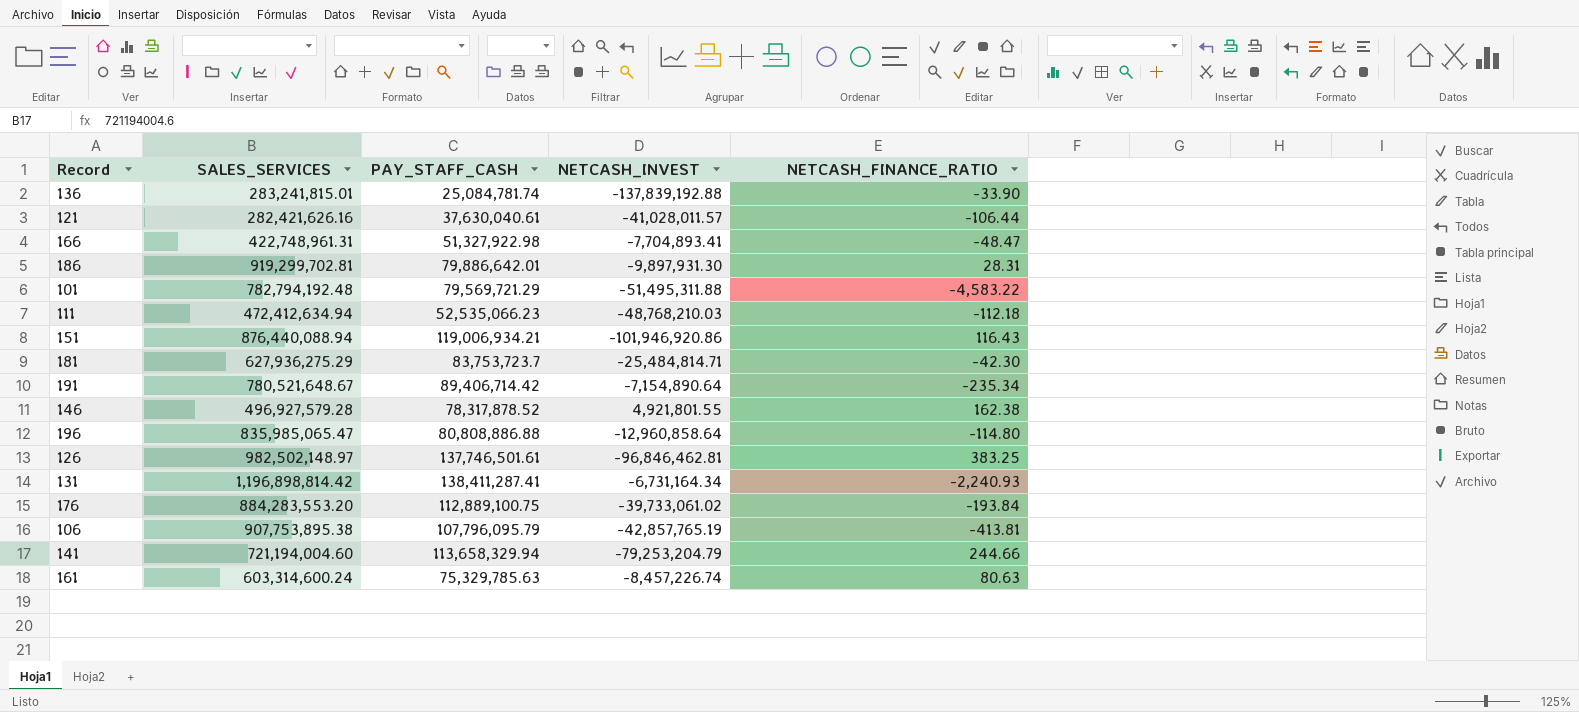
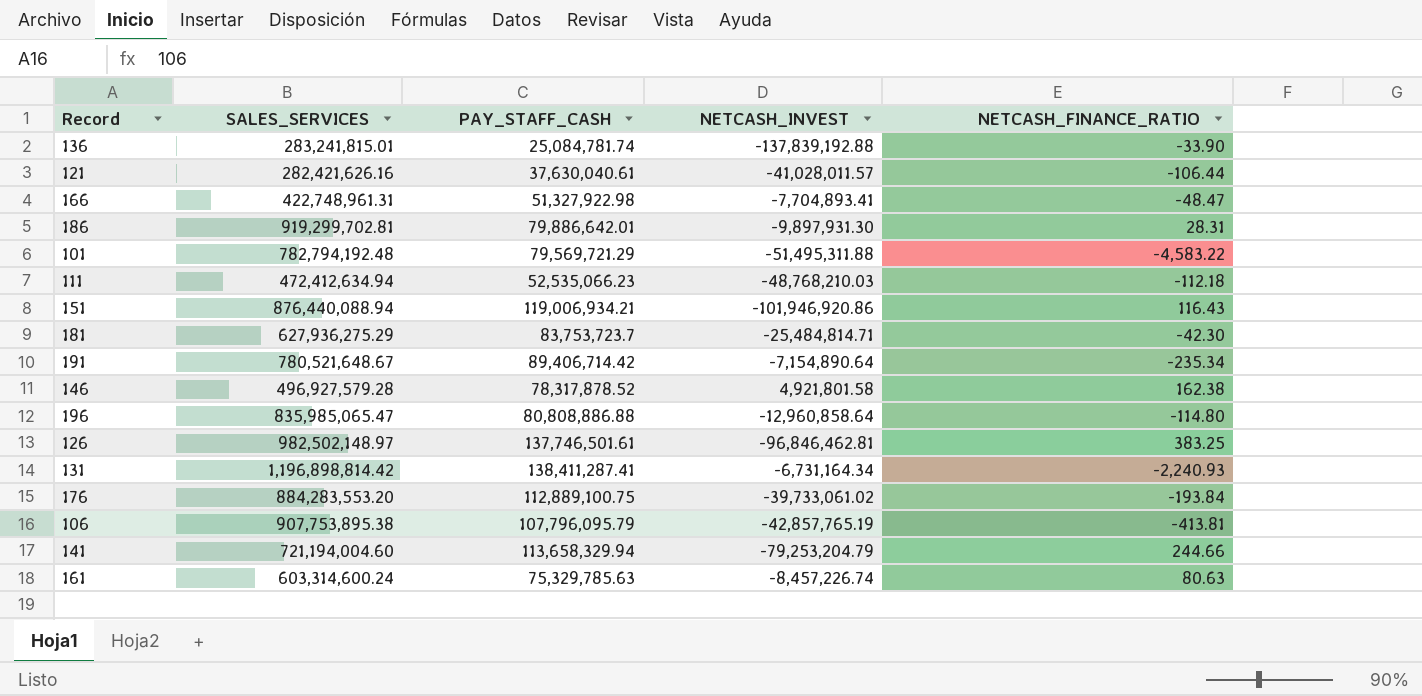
146 | NETCASH_INVEST: 4,921,801.55 -> 4,921,801.58

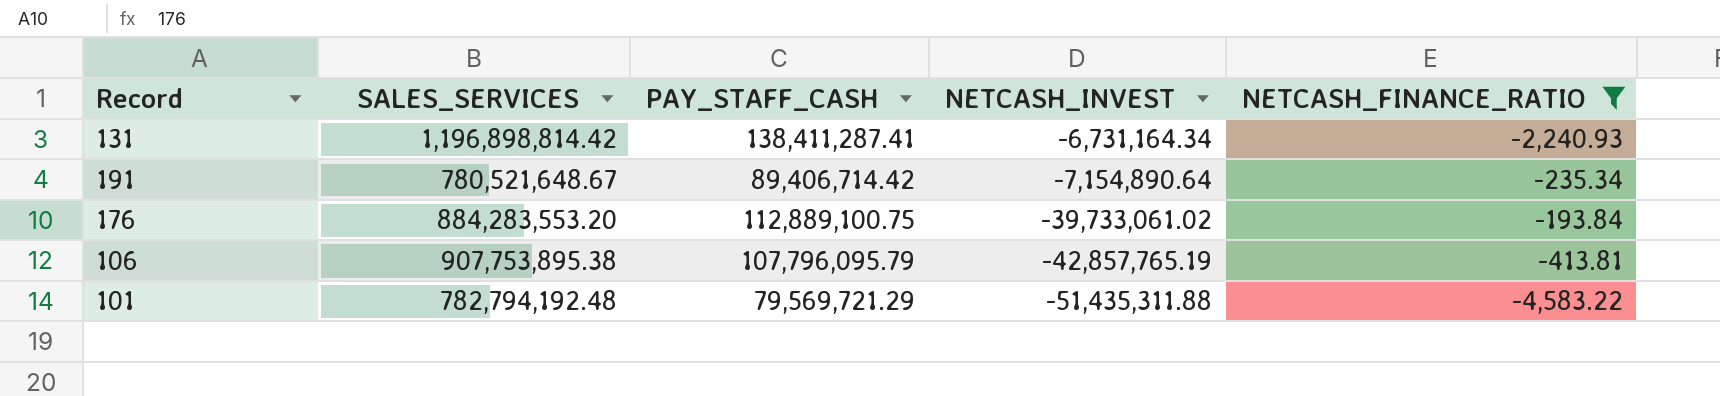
filter: none -> NETCASH_FINANCE_RATIO <= -193.84
row order: none -> NETCASH_INVEST descending
101 | NETCASH_INVEST: -51,495,311.88 -> -51,435,311.88

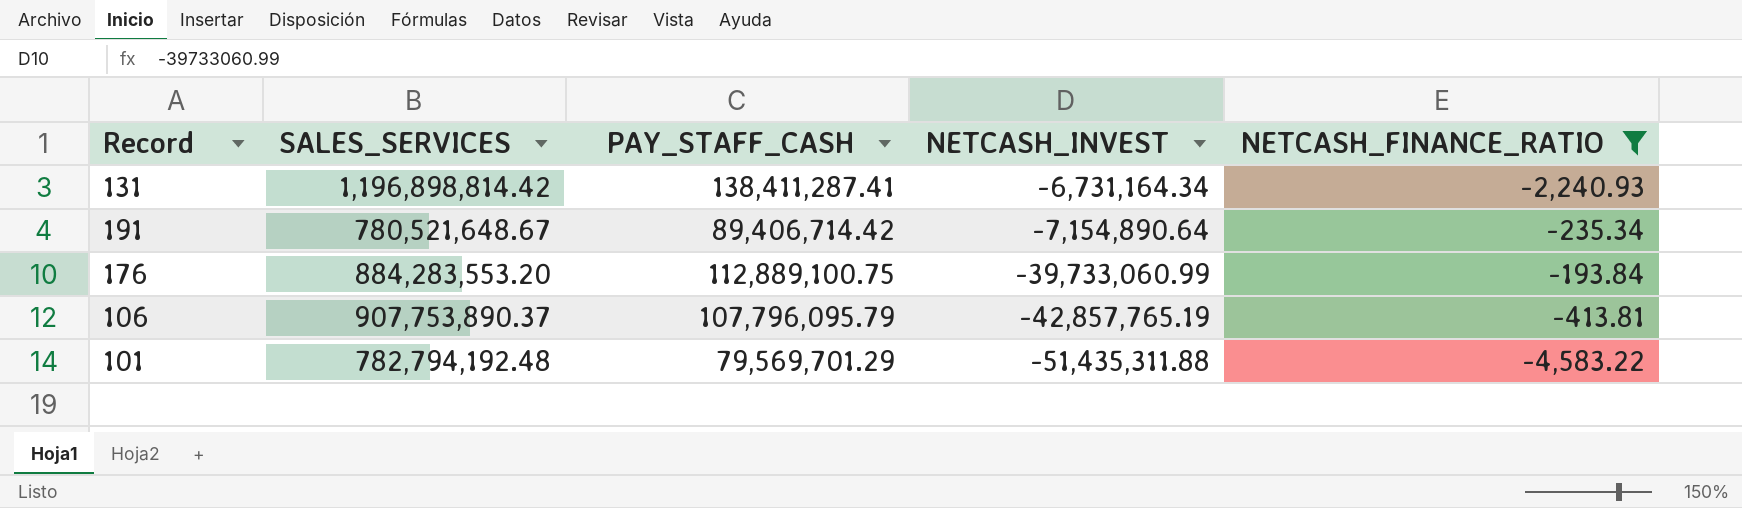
176 | NETCASH_INVEST: -39,733,061.02 -> -39,733,060.99
106 | SALES_SERVICES: 907,753,895.38 -> 907,753,890.37
101 | PAY_STAFF_CASH: 79,569,721.29 -> 79,569,701.29

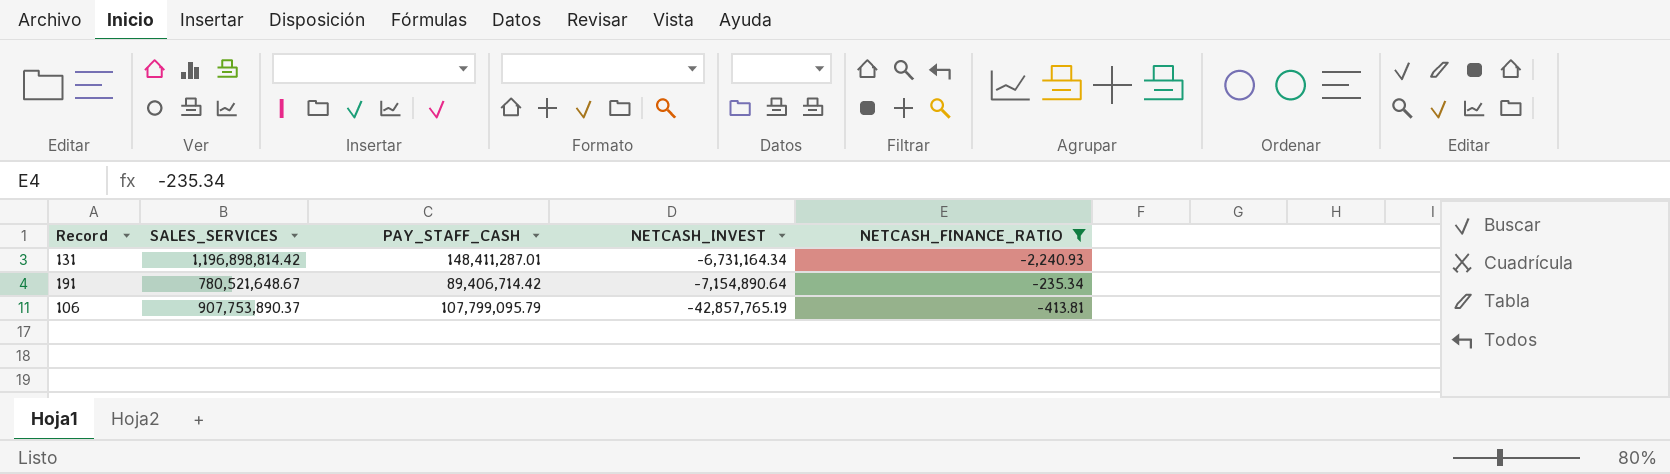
row 176: 884,283,553.20 | 112,889,100.75 | -39,733,060.99 | -193.84 -> none
row 101: 782,794,192.48 | 79,569,701.29 | -51,435,311.88 | -4,583.22 -> none
131 | PAY_STAFF_CASH: 138,411,287.41 -> 148,411,287.01
106 | PAY_STAFF_CASH: 107,796,095.79 -> 107,799,095.79

